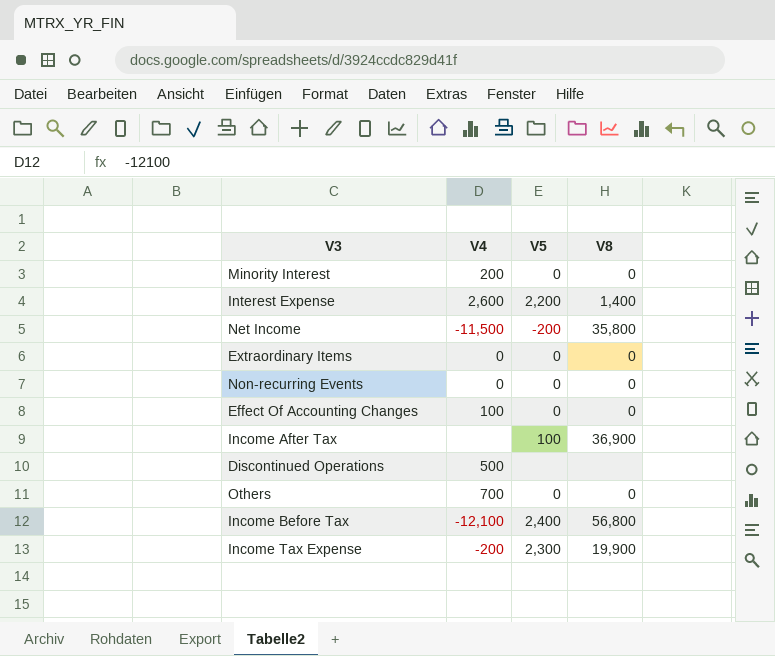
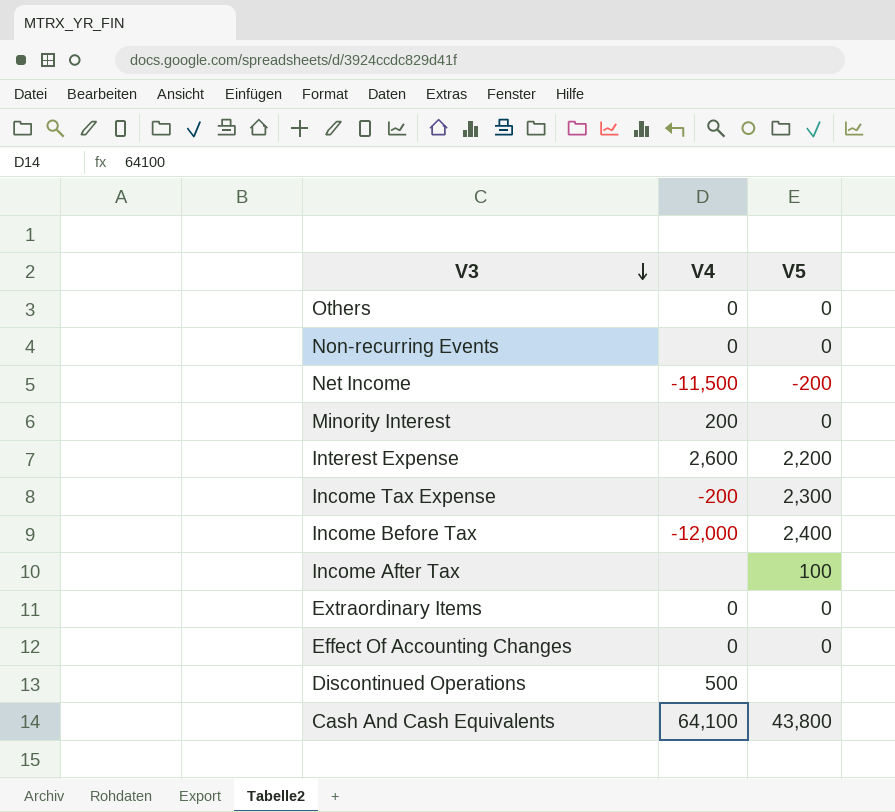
row order: none -> V3 descending
column V8 | position: 4 -> none
Others | V4: 700 -> 0
Income Before Tax | V4: -12,100 -> -12,000
Effect Of Accounting Changes | V4: 100 -> 0
row Cash And Cash Equivalents: none -> 64,100 | 43,800

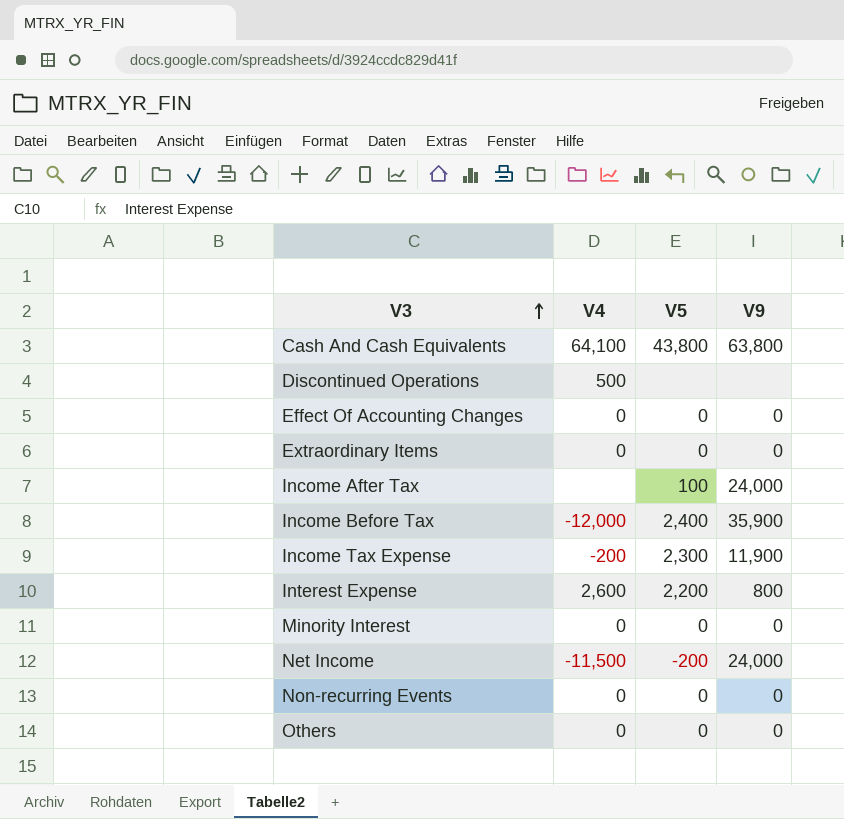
row order: V3 descending -> V3 ascending
column V9 | position: none -> 4
Minority Interest | V4: 200 -> 0

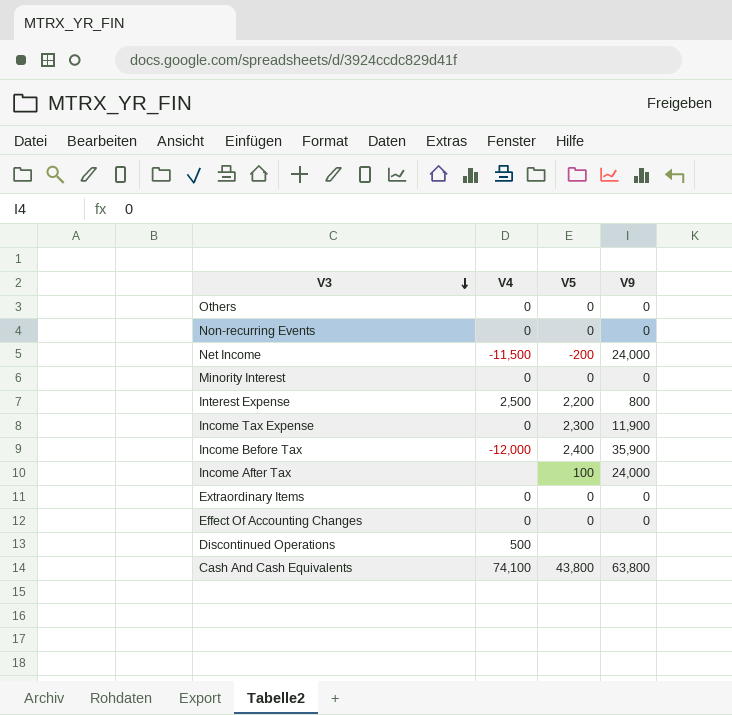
row order: V3 ascending -> V3 descending
Interest Expense | V4: 2,600 -> 2,500
Income Tax Expense | V4: -200 -> 0
Cash And Cash Equivalents | V4: 64,100 -> 74,100

